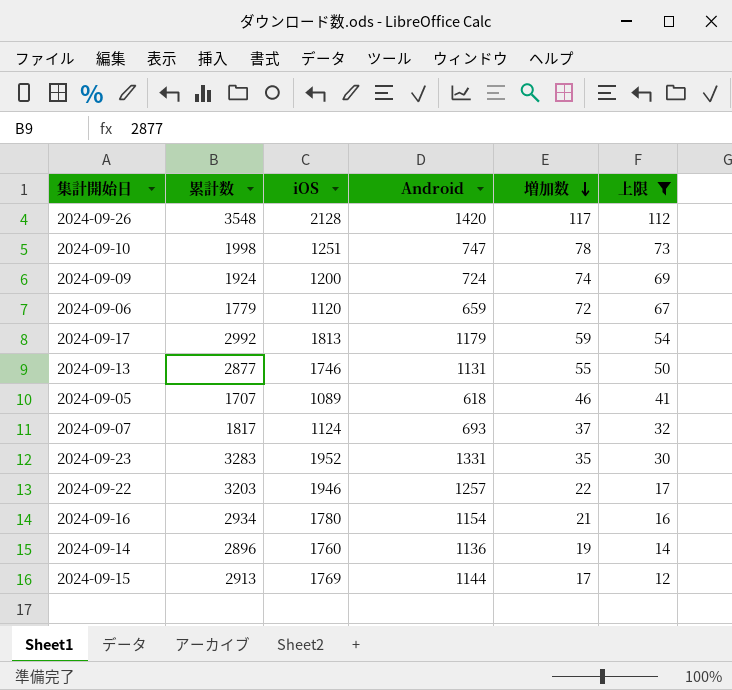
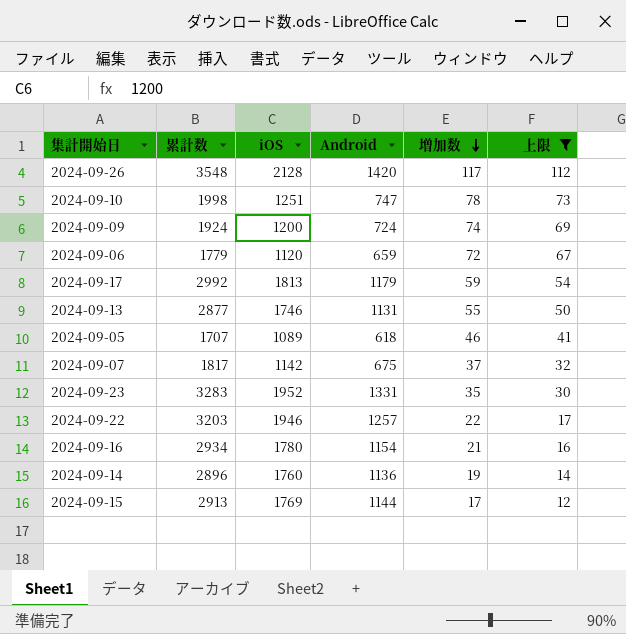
2024-09-07 | iOS: 1124 -> 1142
2024-09-07 | Android: 693 -> 675

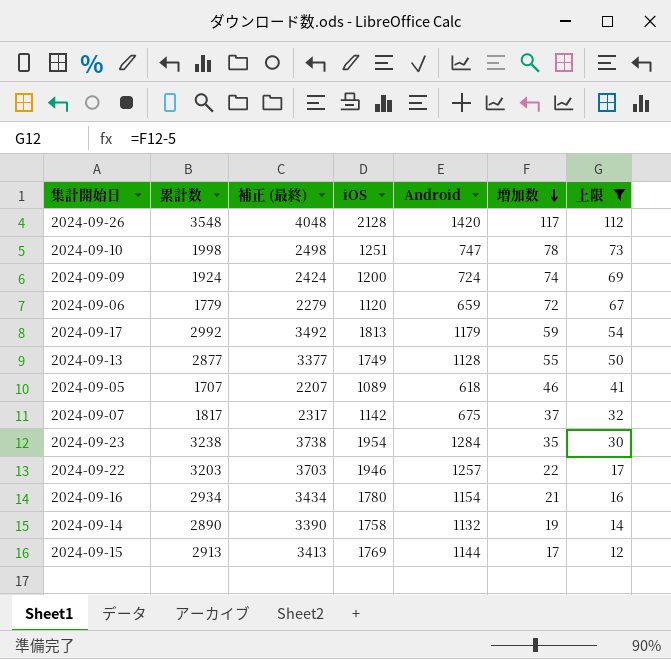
column 補正 (最終) | formula: none -> [累計数] + 500
2024-09-13 | iOS: 1746 -> 1749
2024-09-13 | Android: 1131 -> 1128
2024-09-23 | 累計数: 3283 -> 3238
2024-09-23 | iOS: 1952 -> 1954
2024-09-23 | Android: 1331 -> 1284
2024-09-14 | 累計数: 2896 -> 2890
2024-09-14 | iOS: 1760 -> 1758
2024-09-14 | Android: 1136 -> 1132

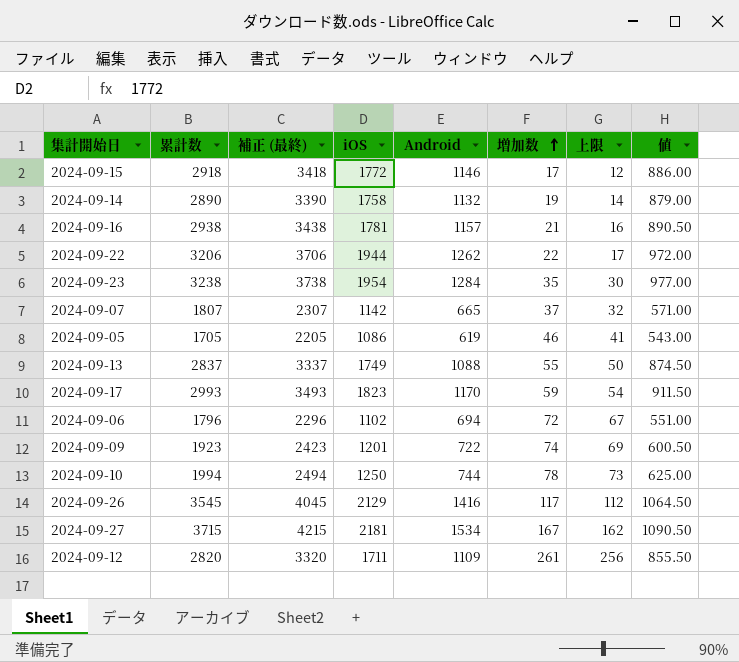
filter: 上限 <= 112 -> none
row order: 増加数 descending -> 増加数 ascending
column 値 | formula: none -> [iOS] * 0.5
2024-09-15 | 累計数: 2913 -> 2918
2024-09-15 | 補正 (最終): 3413 -> 3418
2024-09-15 | iOS: 1769 -> 1772
2024-09-15 | Android: 1144 -> 1146
2024-09-16 | 累計数: 2934 -> 2938
2024-09-16 | 補正 (最終): 3434 -> 3438
2024-09-16 | iOS: 1780 -> 1781
2024-09-16 | Android: 1154 -> 1157
2024-09-22 | 累計数: 3203 -> 3206
2024-09-22 | 補正 (最終): 3703 -> 3706
2024-09-22 | iOS: 1946 -> 1944
2024-09-22 | Android: 1257 -> 1262
2024-09-07 | 累計数: 1817 -> 1807
2024-09-07 | 補正 (最終): 2317 -> 2307
2024-09-07 | Android: 675 -> 665
2024-09-05 | 累計数: 1707 -> 1705
2024-09-05 | 補正 (最終): 2207 -> 2205
2024-09-05 | iOS: 1089 -> 1086
2024-09-05 | Android: 618 -> 619
2024-09-13 | 累計数: 2877 -> 2837
2024-09-13 | 補正 (最終): 3377 -> 3337
2024-09-13 | Android: 1128 -> 1088
2024-09-17 | 累計数: 2992 -> 2993
2024-09-17 | 補正 (最終): 3492 -> 3493
2024-09-17 | iOS: 1813 -> 1823
2024-09-17 | Android: 1179 -> 1170
2024-09-06 | 累計数: 1779 -> 1796
2024-09-06 | 補正 (最終): 2279 -> 2296
2024-09-06 | iOS: 1120 -> 1102
2024-09-06 | Android: 659 -> 694
2024-09-09 | 累計数: 1924 -> 1923
2024-09-09 | 補正 (最終): 2424 -> 2423
2024-09-09 | iOS: 1200 -> 1201
2024-09-09 | Android: 724 -> 722
2024-09-10 | 累計数: 1998 -> 1994
2024-09-10 | 補正 (最終): 2498 -> 2494
2024-09-10 | iOS: 1251 -> 1250
2024-09-10 | Android: 747 -> 744
2024-09-26 | 累計数: 3548 -> 3545
2024-09-26 | 補正 (最終): 4048 -> 4045
2024-09-26 | iOS: 2128 -> 2129
2024-09-26 | Android: 1420 -> 1416

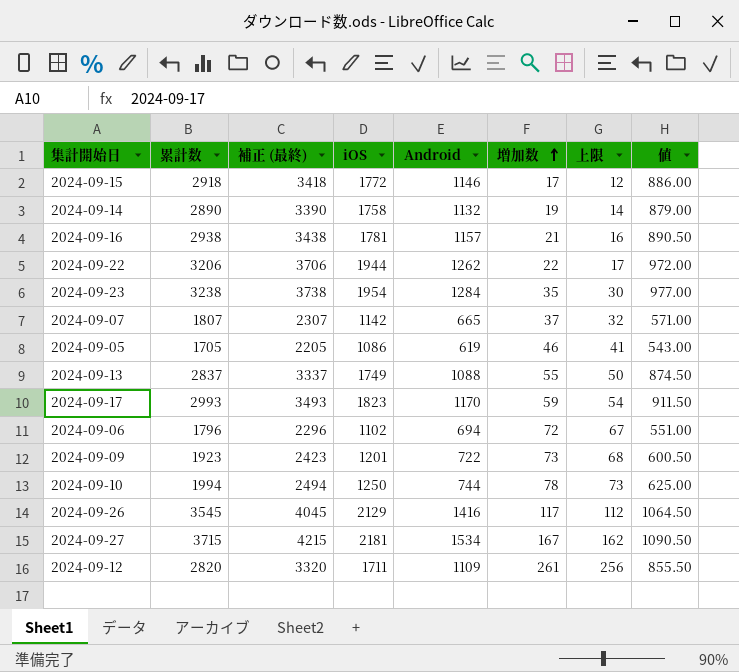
2024-09-09 | 増加数: 74 -> 73
2024-09-09 | 上限: 69 -> 68

